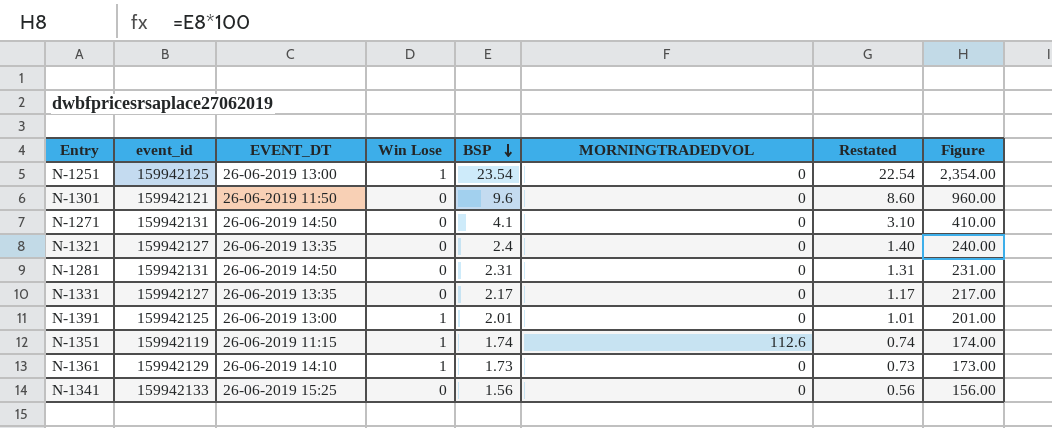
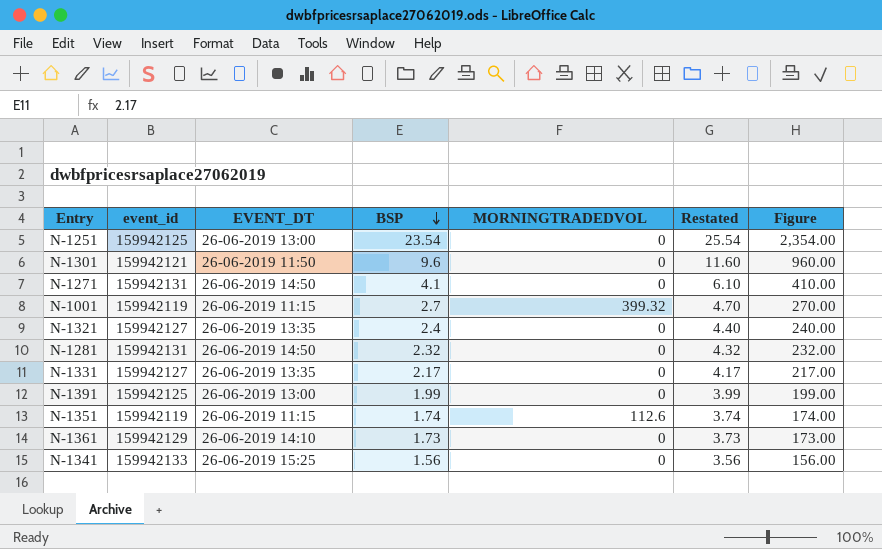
column Win Lose | position: 4 -> none
column Restated | formula: [BSP] - 1 -> [BSP] + 2
row N-1001: none -> 159942119 | 26-06-2019 11:15 | 2.7 | 399.32 | 4.70 | 270.00
N-1281 | BSP: 2.31 -> 2.32
N-1281 | Figure: 231.00 -> 232.00
N-1391 | BSP: 2.01 -> 1.99
N-1391 | Figure: 201.00 -> 199.00

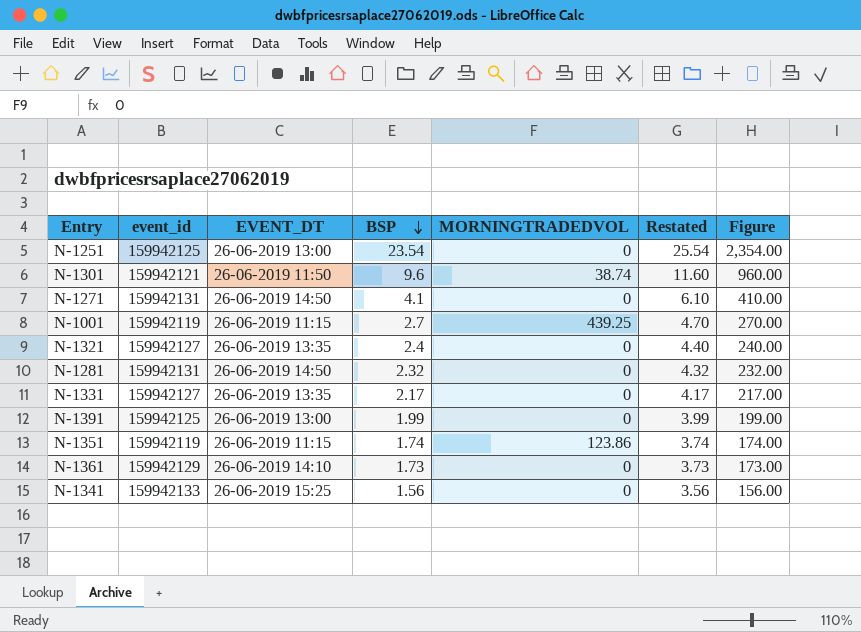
N-1301 | MORNINGTRADEDVOL: 0 -> 38.74
N-1001 | MORNINGTRADEDVOL: 399.32 -> 439.25
N-1351 | MORNINGTRADEDVOL: 112.6 -> 123.86

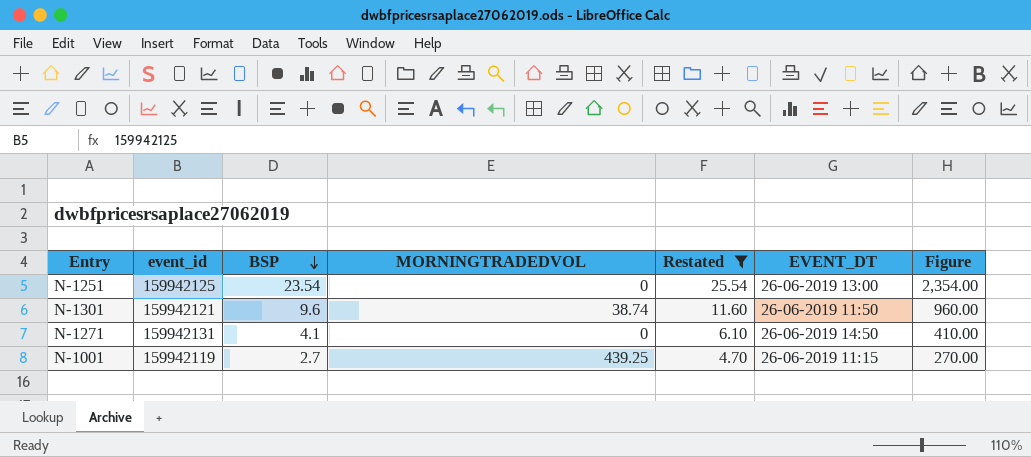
filter: none -> Restated >= 4.70
column EVENT_DT | position: 3 -> 6

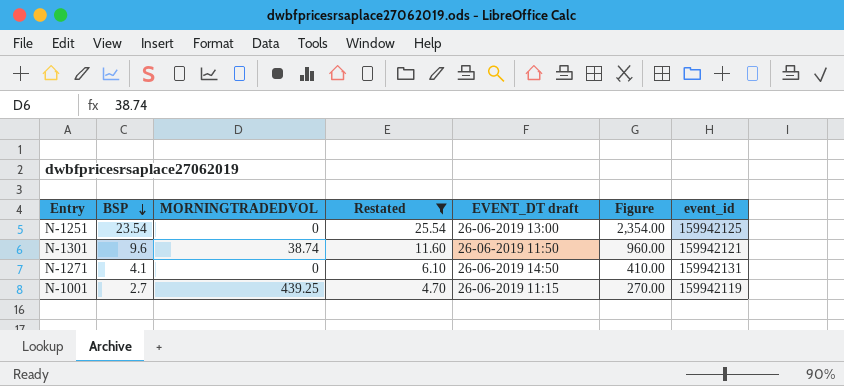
column name: EVENT_DT -> EVENT_DT draft
column event_id | position: 2 -> 7

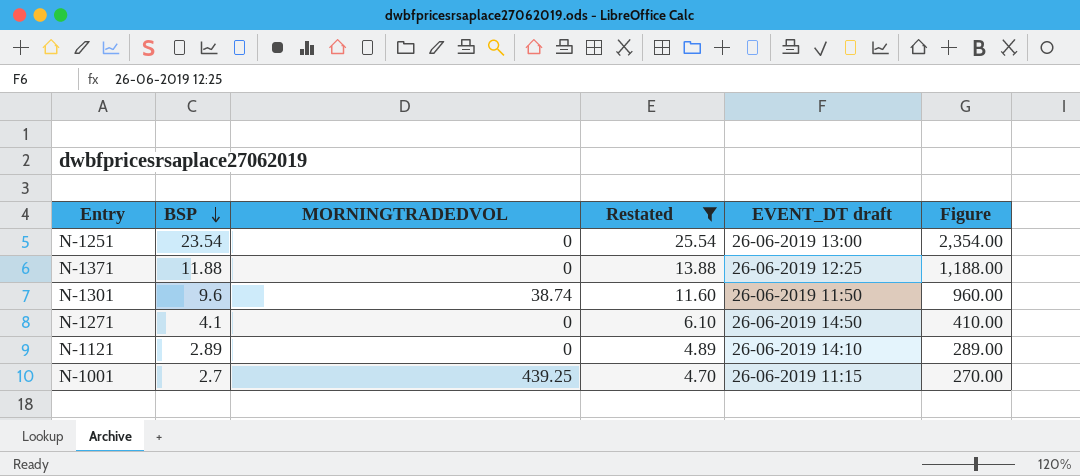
column event_id | position: 7 -> none
row N-1371: none -> 11.88 | 0 | 13.88 | 26-06-2019 12:25 | 1,188.00
row N-1121: none -> 2.89 | 0 | 4.89 | 26-06-2019 14:10 | 289.00

